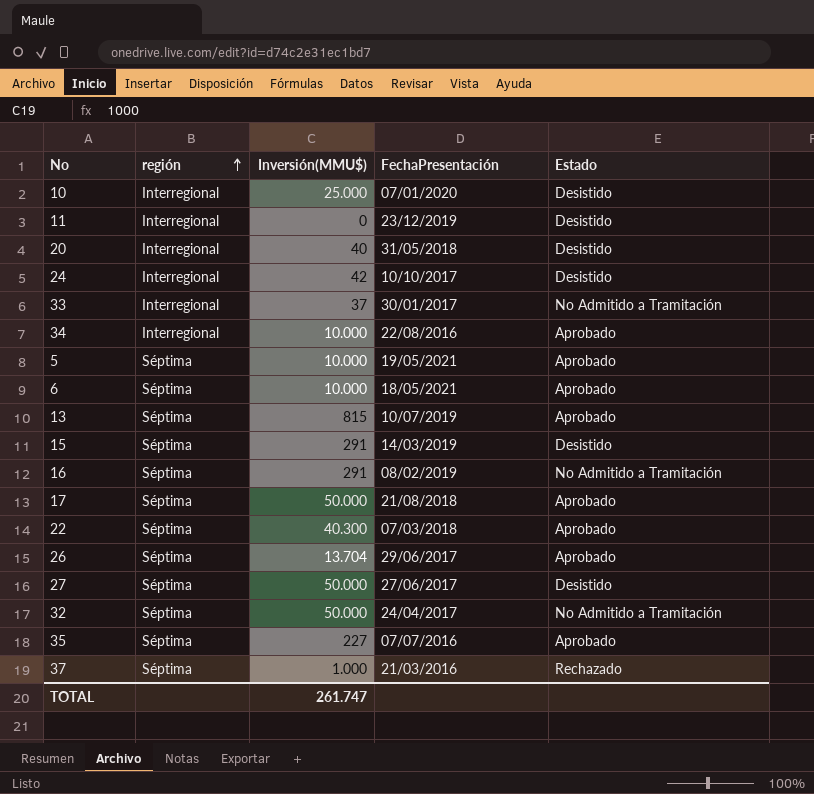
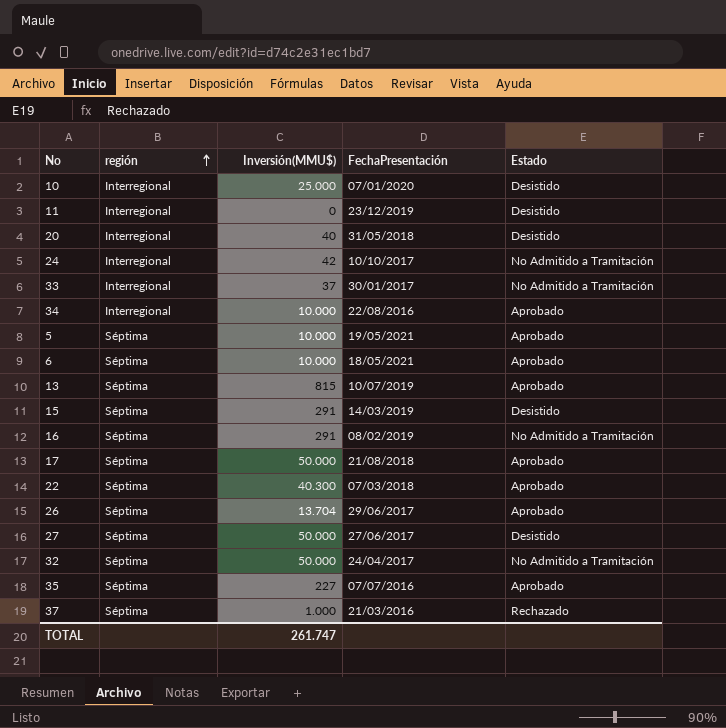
24 | Estado: Desistido -> No Admitido a Tramitación

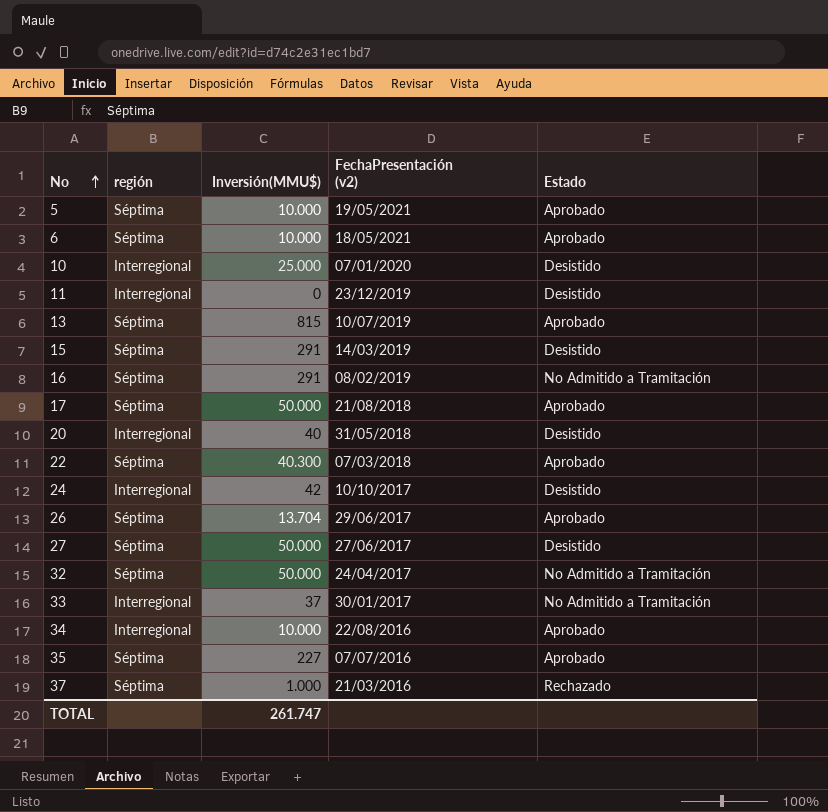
row order: región ascending -> No ascending
column name: FechaPresentación -> FechaPresentación (v2)
24 | Estado: No Admitido a Tramitación -> Desistido

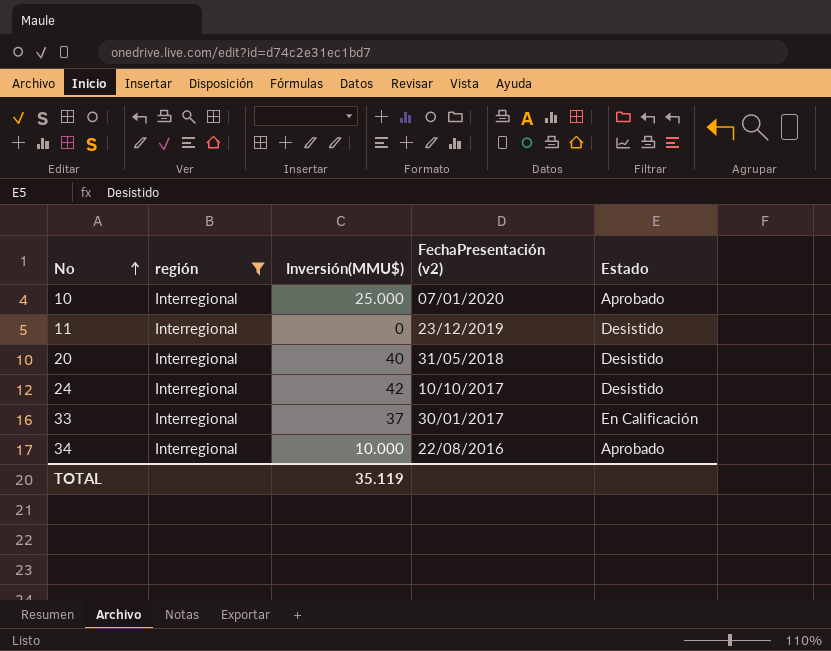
filter: none -> región = Interregional
10 | Estado: Desistido -> Aprobado
33 | Estado: No Admitido a Tramitación -> En Calificación
TOTAL | Inversión(MMU$): 261.747 -> 35.119

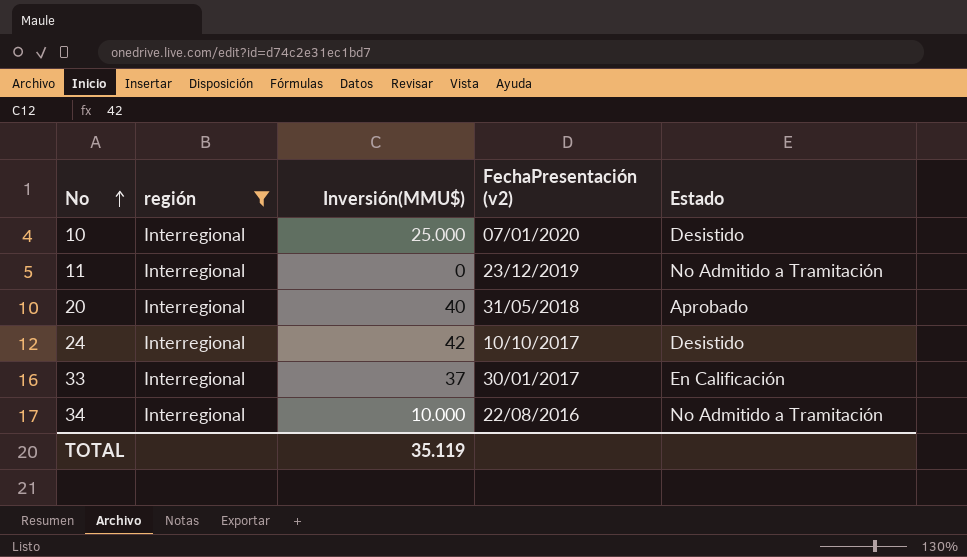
10 | Estado: Aprobado -> Desistido
11 | Estado: Desistido -> No Admitido a Tramitación
20 | Estado: Desistido -> Aprobado
34 | Estado: Aprobado -> No Admitido a Tramitación

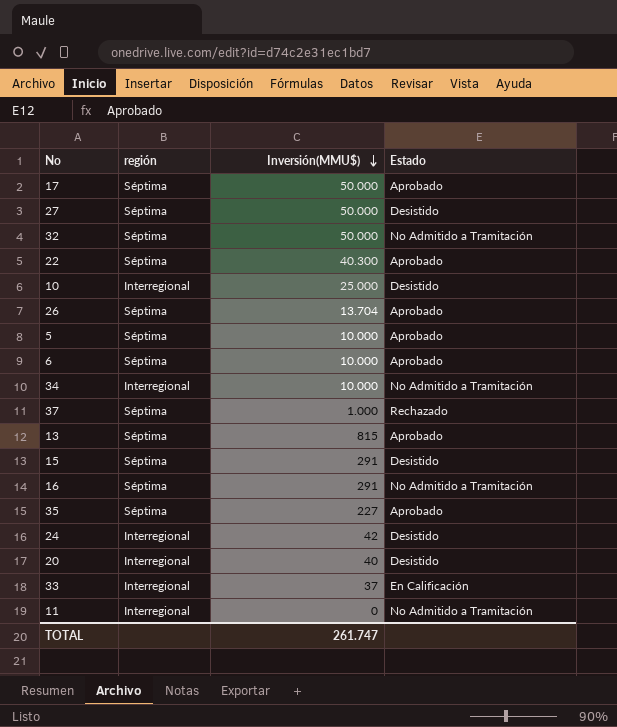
filter: región = Interregional -> none
row order: No ascending -> Inversión(MMU$) descending
column FechaPresentación (v2) | position: 4 -> none
20 | Estado: Aprobado -> Desistido
TOTAL | Inversión(MMU$): 35.119 -> 261.747

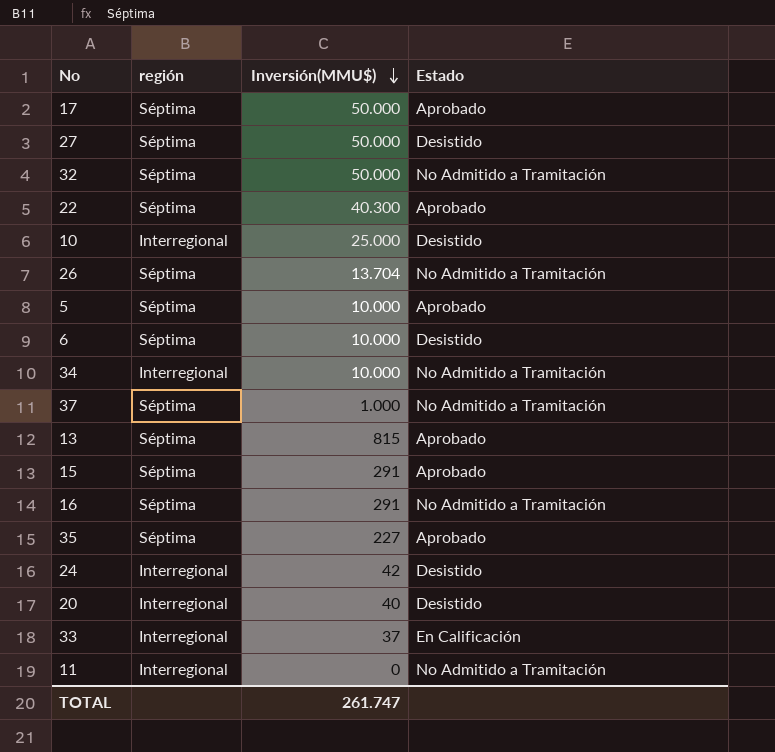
26 | Estado: Aprobado -> No Admitido a Tramitación
6 | Estado: Aprobado -> Desistido
37 | Estado: Rechazado -> No Admitido a Tramitación
15 | Estado: Desistido -> Aprobado

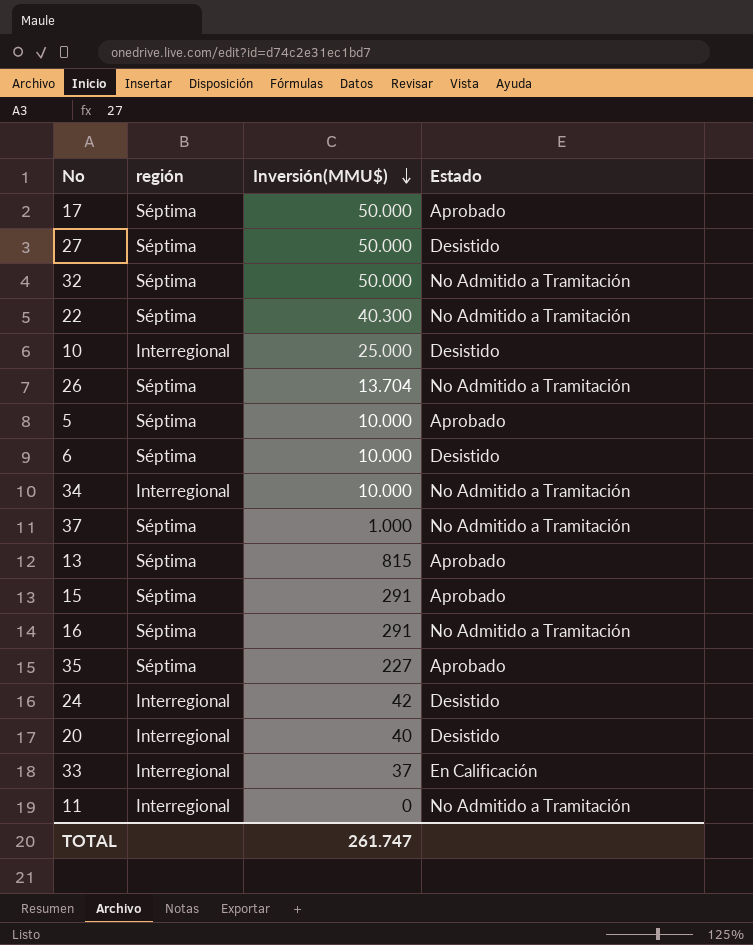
22 | Estado: Aprobado -> No Admitido a Tramitación

